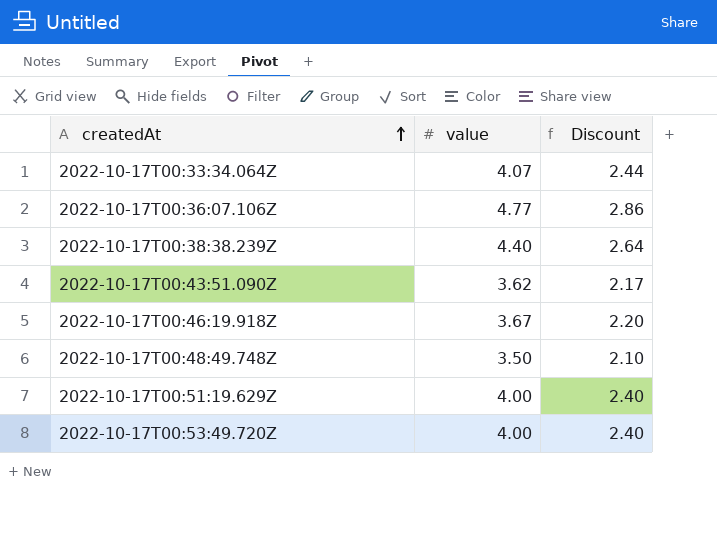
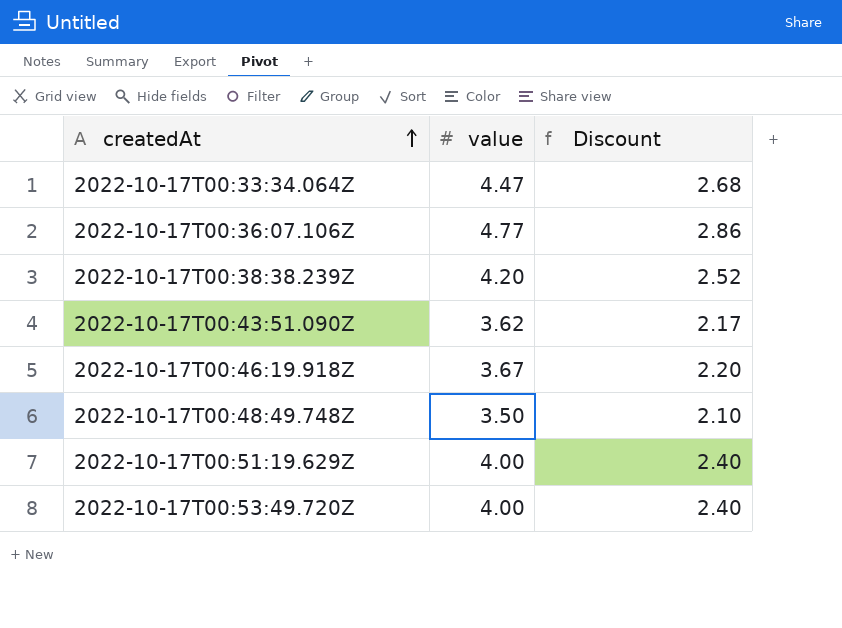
2022-10-17T00:33:34.064Z | value: 4.07 -> 4.47
2022-10-17T00:33:34.064Z | Discount: 2.44 -> 2.68
2022-10-17T00:38:38.239Z | value: 4.40 -> 4.20
2022-10-17T00:38:38.239Z | Discount: 2.64 -> 2.52

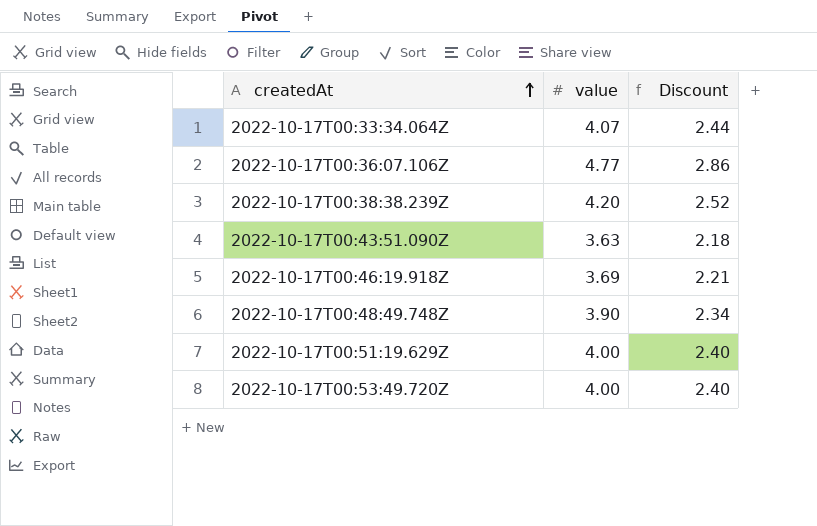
2022-10-17T00:33:34.064Z | value: 4.47 -> 4.07
2022-10-17T00:33:34.064Z | Discount: 2.68 -> 2.44
2022-10-17T00:43:51.090Z | value: 3.62 -> 3.63
2022-10-17T00:43:51.090Z | Discount: 2.17 -> 2.18
2022-10-17T00:46:19.918Z | value: 3.67 -> 3.69
2022-10-17T00:46:19.918Z | Discount: 2.20 -> 2.21
2022-10-17T00:48:49.748Z | value: 3.50 -> 3.90
2022-10-17T00:48:49.748Z | Discount: 2.10 -> 2.34

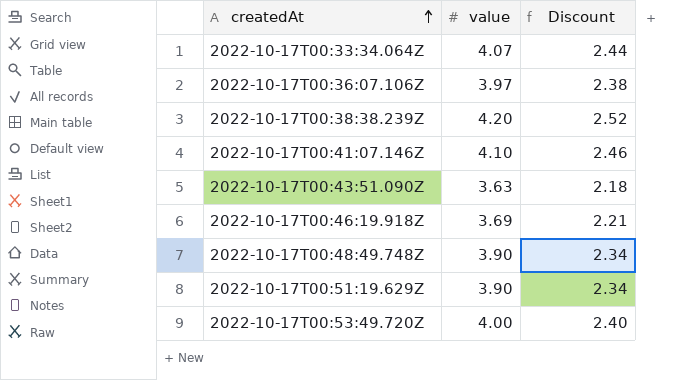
2022-10-17T00:36:07.106Z | value: 4.77 -> 3.97
2022-10-17T00:36:07.106Z | Discount: 2.86 -> 2.38
row 2022-10-17T00:41:07.146Z: none -> 4.10 | 2.46
2022-10-17T00:51:19.629Z | value: 4.00 -> 3.90
2022-10-17T00:51:19.629Z | Discount: 2.40 -> 2.34

